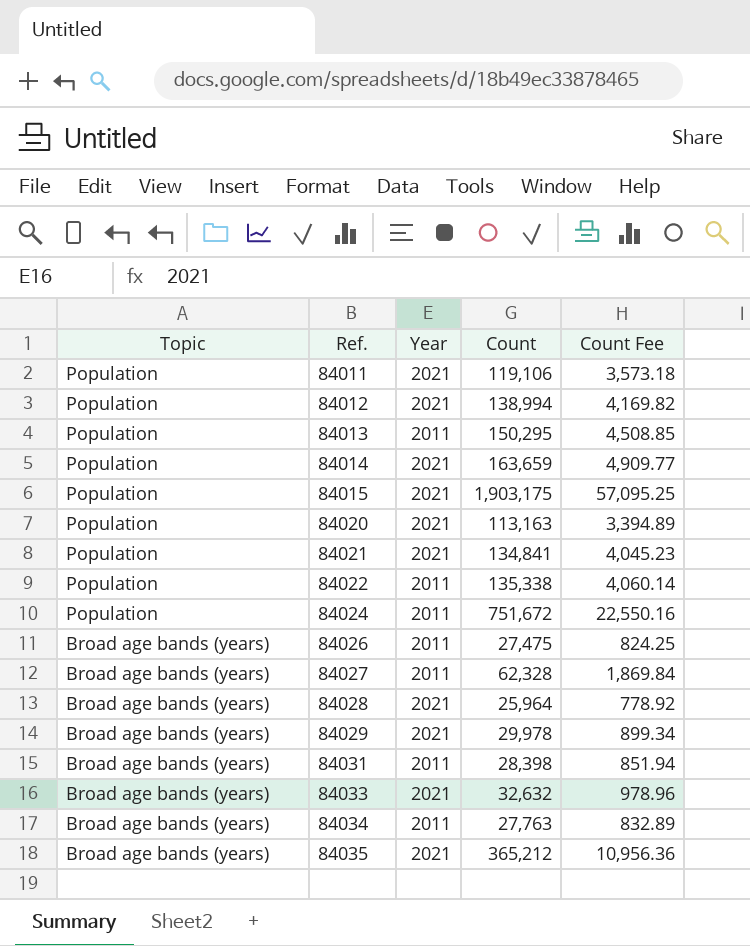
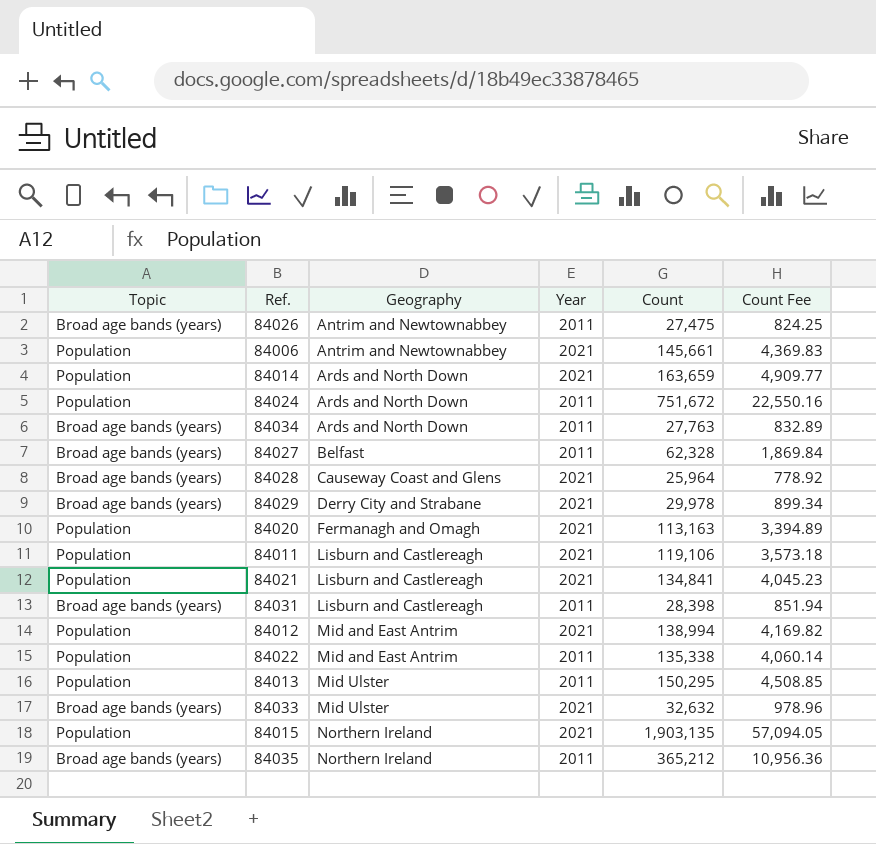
row order: Topic descending -> Geography ascending
column Geography | position: none -> 3
row 84006: none -> Population | Antrim and Newtownabbey | 2021 | 145,661 | 4,369.83
84015 | Count: 1,903,175 -> 1,903,135
84015 | Count Fee: 57,095.25 -> 57,094.05
84035 | Year: 2021 -> 2011

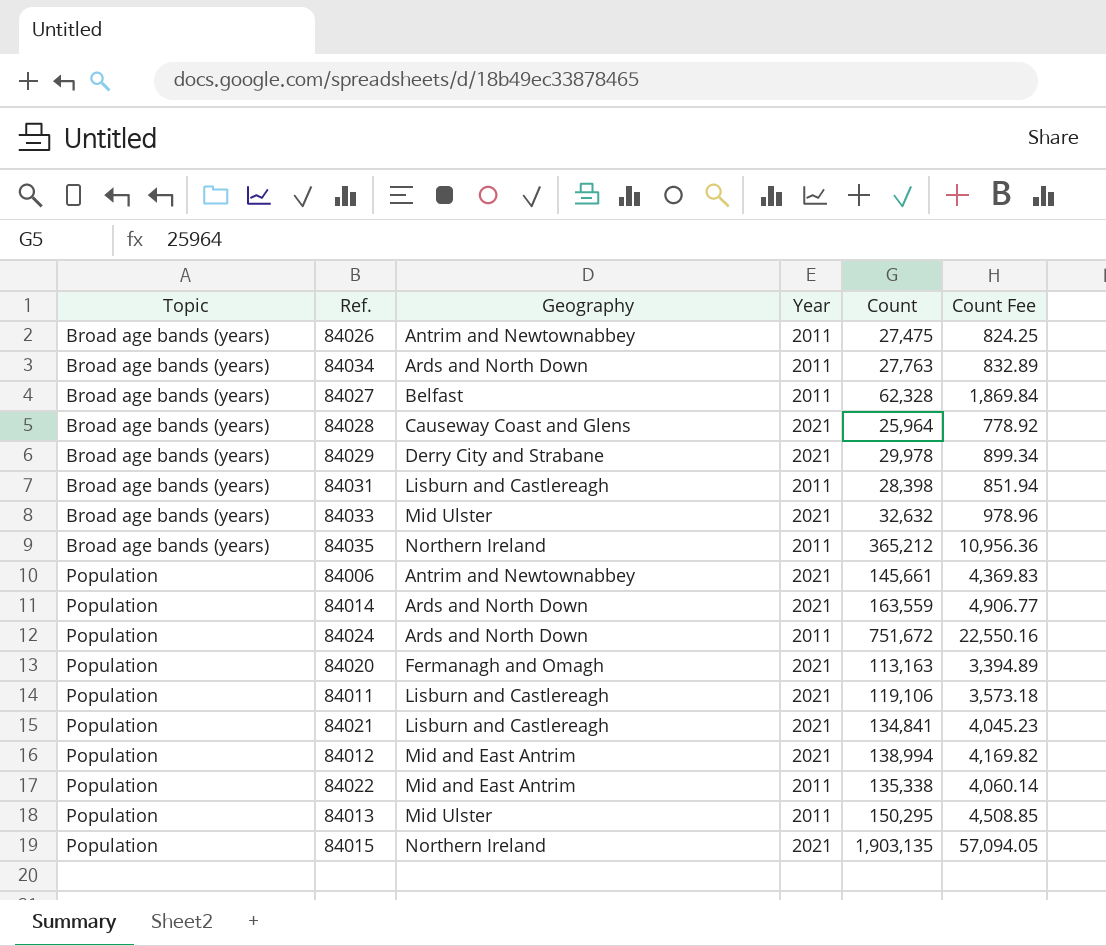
row order: Geography ascending -> Topic ascending
84014 | Count: 163,659 -> 163,559
84014 | Count Fee: 4,909.77 -> 4,906.77

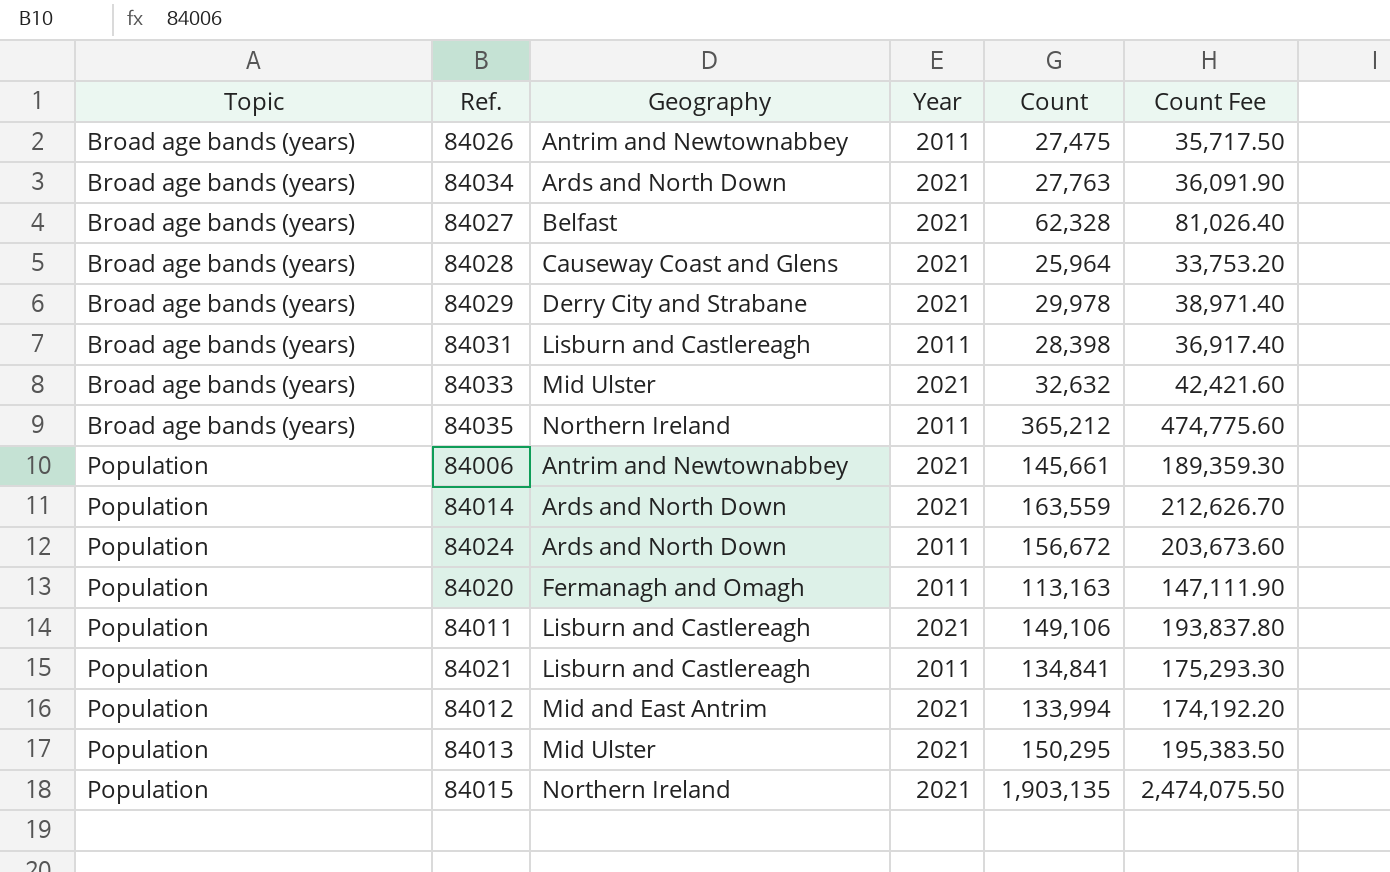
column Count Fee | formula: [Count] * 0.03 -> [Count] * 1.3
row 84022: Population | Mid and East Antrim | 2011 | 135,338 | 4,060.14 -> none
84034 | Year: 2011 -> 2021
84027 | Year: 2011 -> 2021
84024 | Count: 751,672 -> 156,672
84020 | Year: 2021 -> 2011
84011 | Count: 119,106 -> 149,106
84021 | Year: 2021 -> 2011
84012 | Count: 138,994 -> 133,994
84013 | Year: 2011 -> 2021

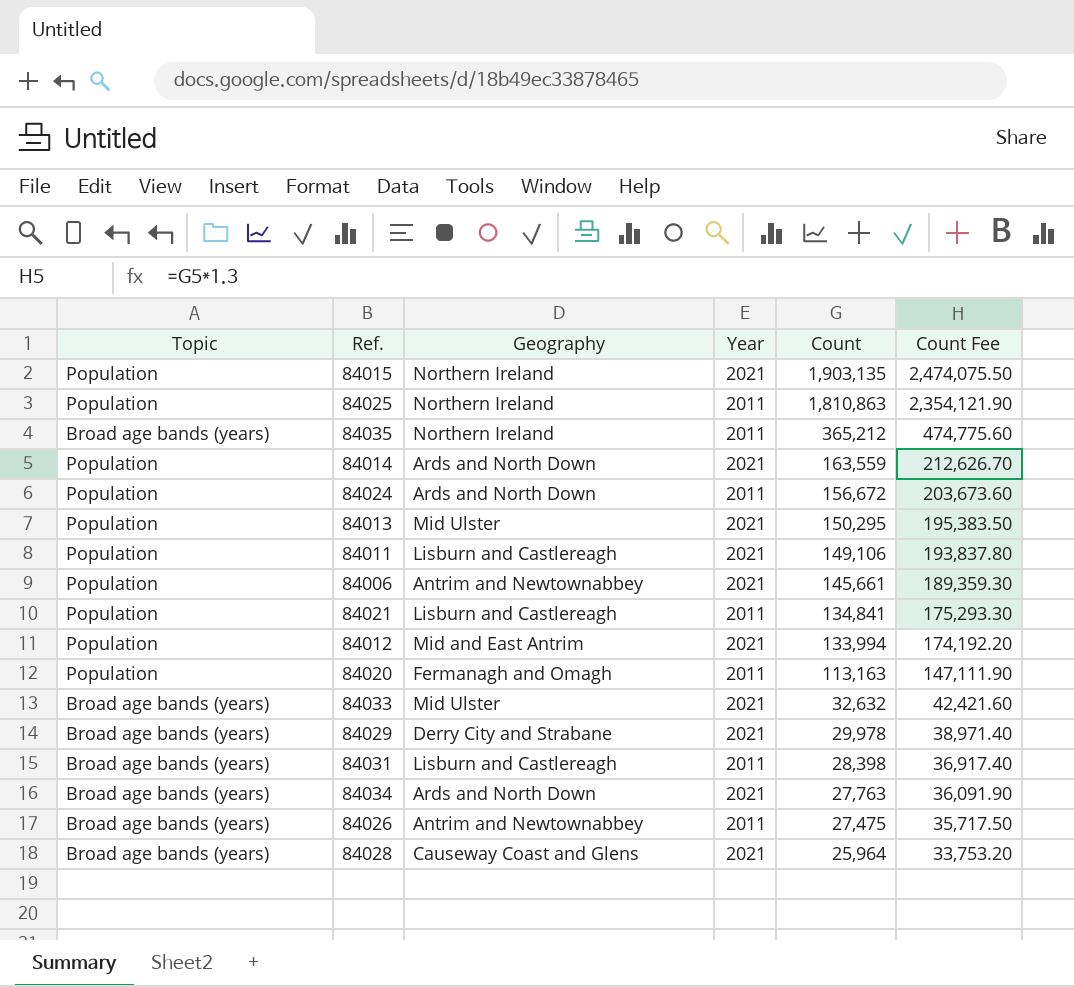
row order: Topic ascending -> Count descending
row 84027: Broad age bands (years) | Belfast | 2021 | 62,328 | 81,026.40 -> none
row 84025: none -> Population | Northern Ireland | 2011 | 1,810,863 | 2,354,121.90

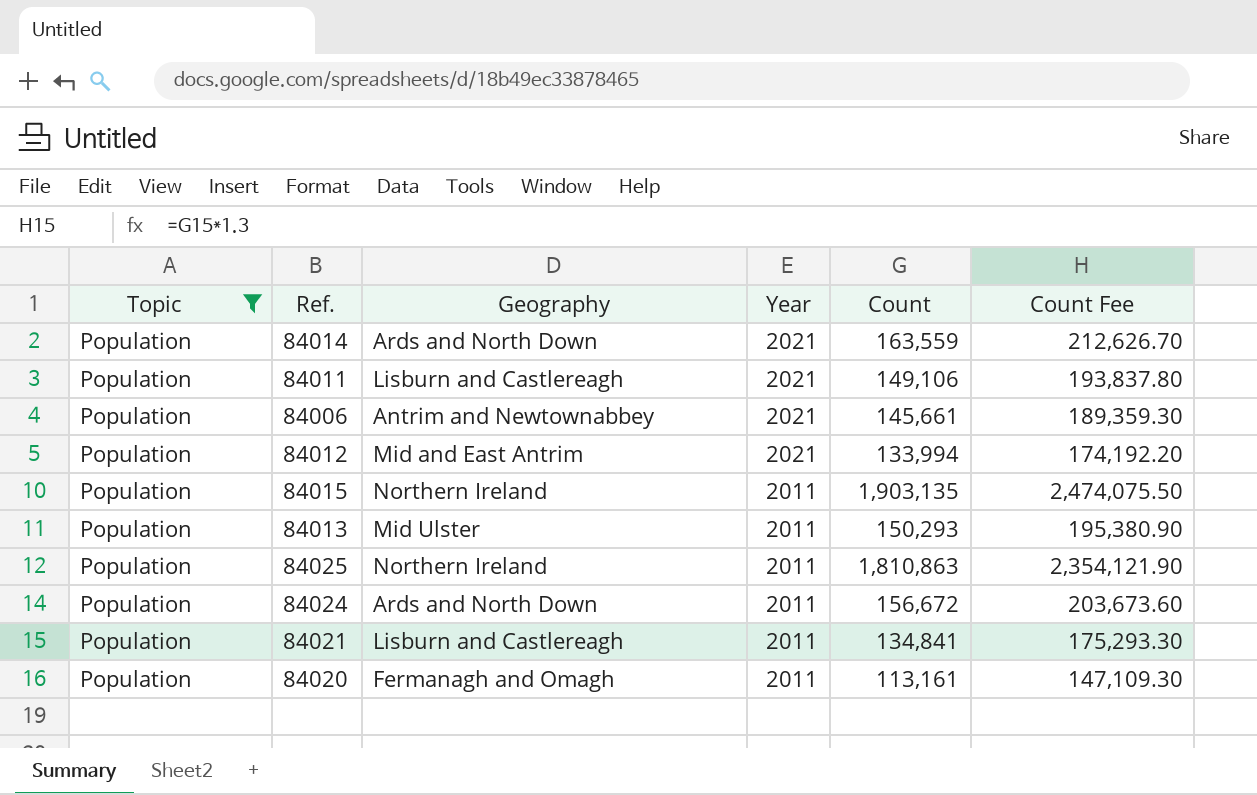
filter: none -> Topic = Population
row order: Count descending -> Year descending
84015 | Year: 2021 -> 2011
84013 | Year: 2021 -> 2011
84013 | Count: 150,295 -> 150,293
84013 | Count Fee: 195,383.50 -> 195,380.90
84020 | Count: 113,163 -> 113,161
84020 | Count Fee: 147,111.90 -> 147,109.30

